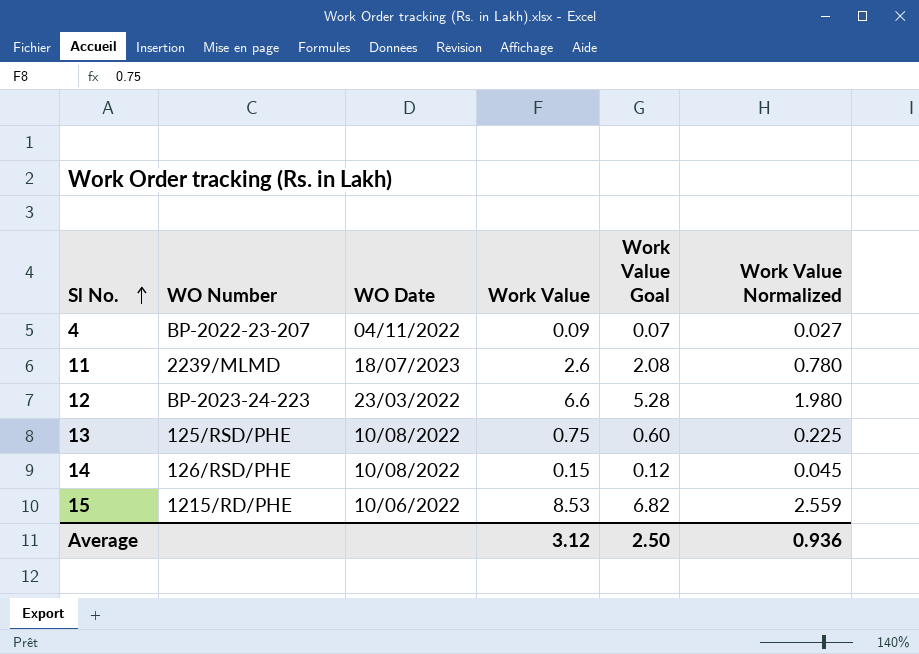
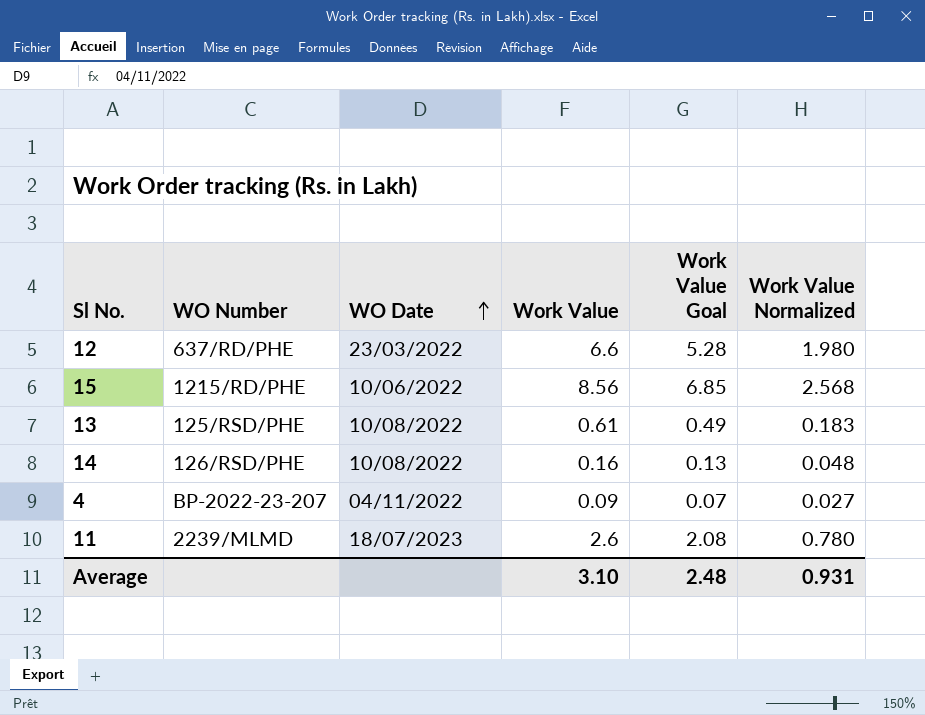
row order: Sl No. ascending -> WO Date ascending
12 | WO Number: BP-2023-24-223 -> 637/RD/PHE
15 | Work Value: 8.53 -> 8.56
15 | Work Value Goal: 6.82 -> 6.85
15 | Work Value Normalized: 2.559 -> 2.568
13 | Work Value: 0.75 -> 0.61
13 | Work Value Goal: 0.60 -> 0.49
13 | Work Value Normalized: 0.225 -> 0.183
14 | Work Value: 0.15 -> 0.16
14 | Work Value Goal: 0.12 -> 0.13
14 | Work Value Normalized: 0.045 -> 0.048
Average | Work Value: 3.12 -> 3.10
Average | Work Value Goal: 2.50 -> 2.48
Average | Work Value Normalized: 0.936 -> 0.931

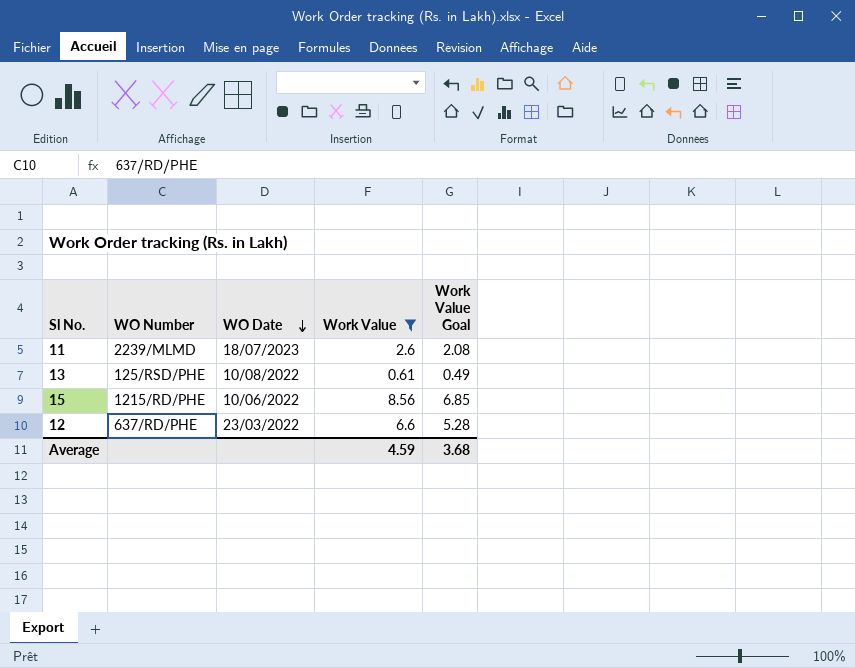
filter: none -> Work Value >= 0.61
row order: WO Date ascending -> WO Date descending
column Work Value Normalized | formula: [Work Value] * 0.3 -> none
Average | Work Value: 3.10 -> 4.59
Average | Work Value Goal: 2.48 -> 3.68

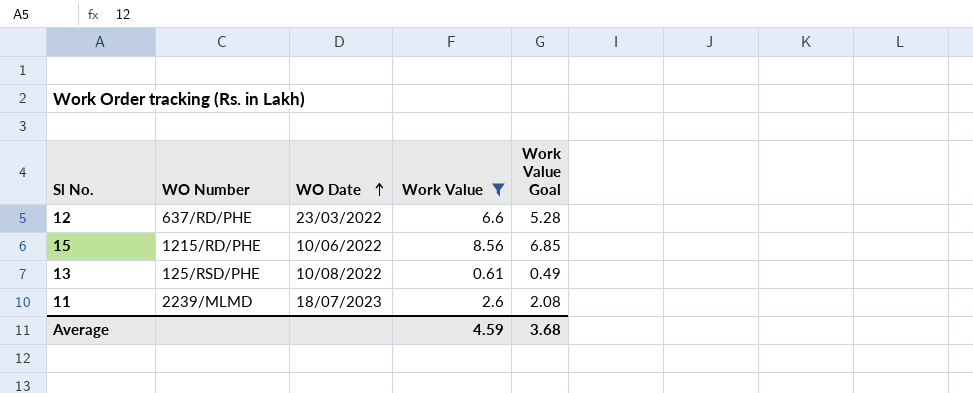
row order: WO Date descending -> WO Date ascending

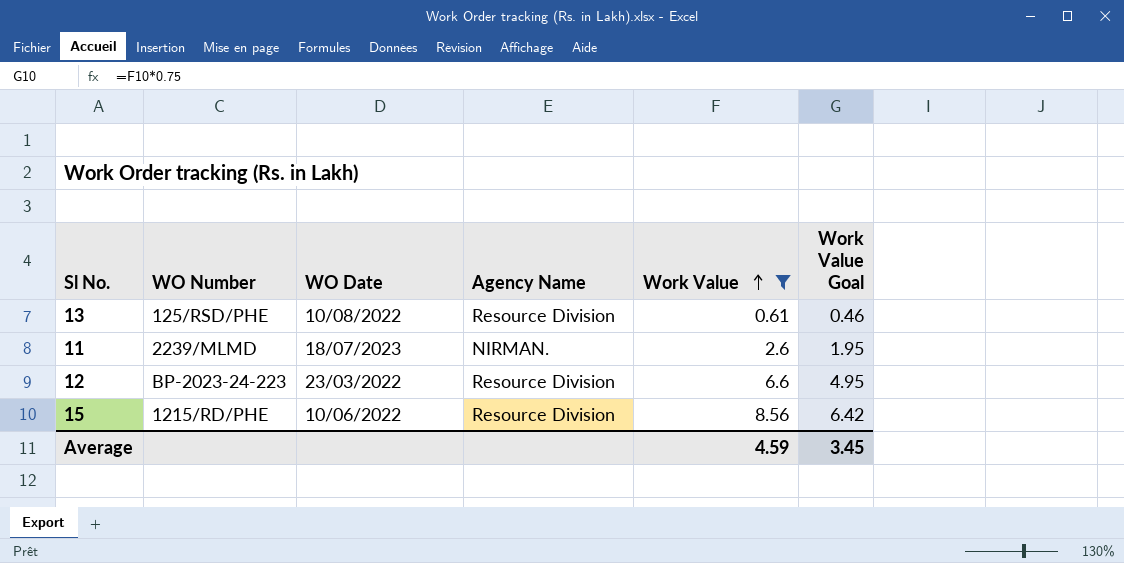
row order: WO Date ascending -> Work Value ascending
column Agency Name | position: none -> 4
column Work Value Goal | formula: [Work Value] * 0.8 -> [Work Value] * 0.75
12 | WO Number: 637/RD/PHE -> BP-2023-24-223
Average | Work Value Goal: 3.68 -> 3.45

